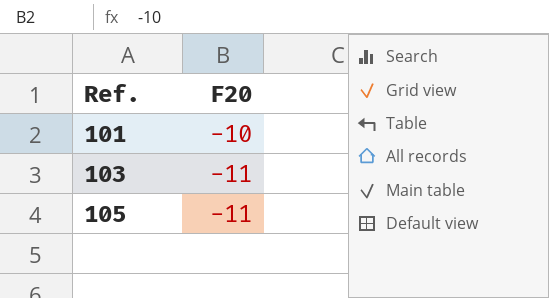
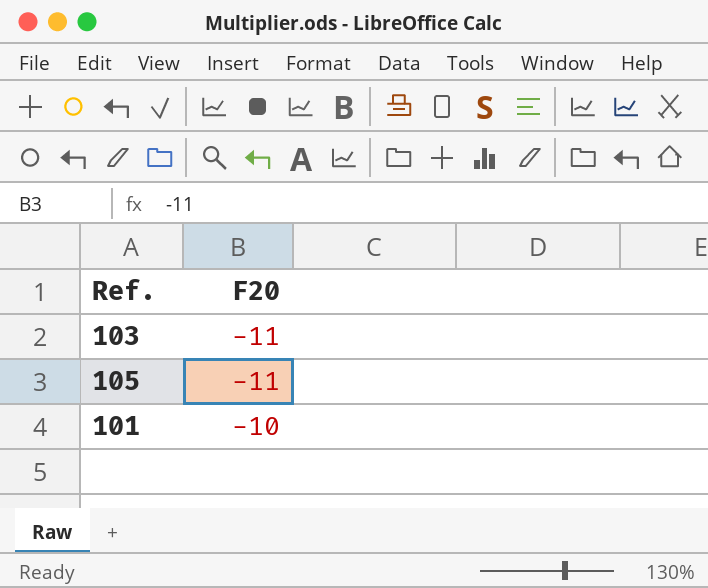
row order: Ref. ascending -> F20 ascending

